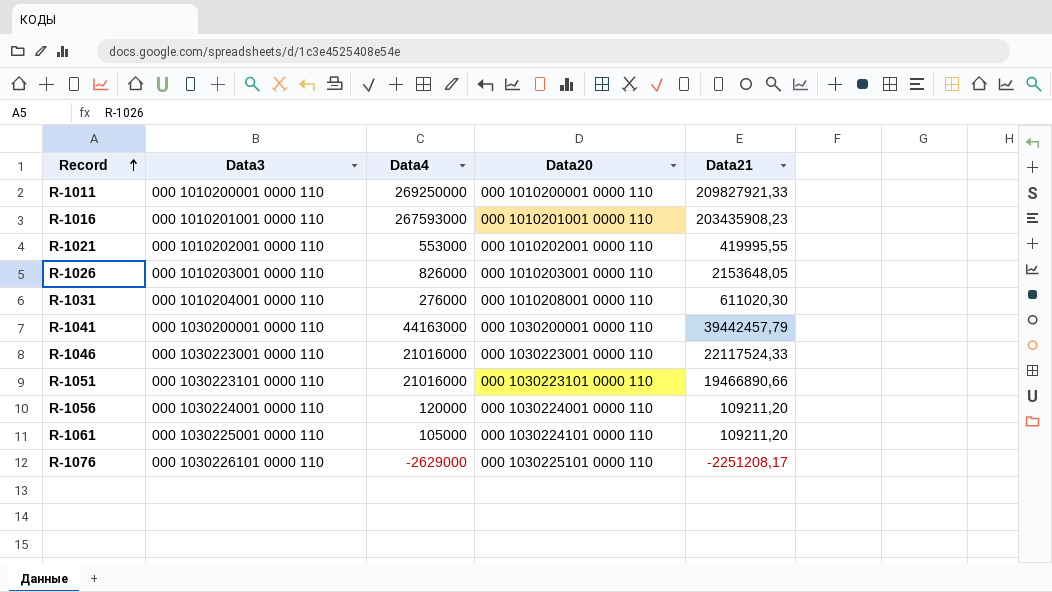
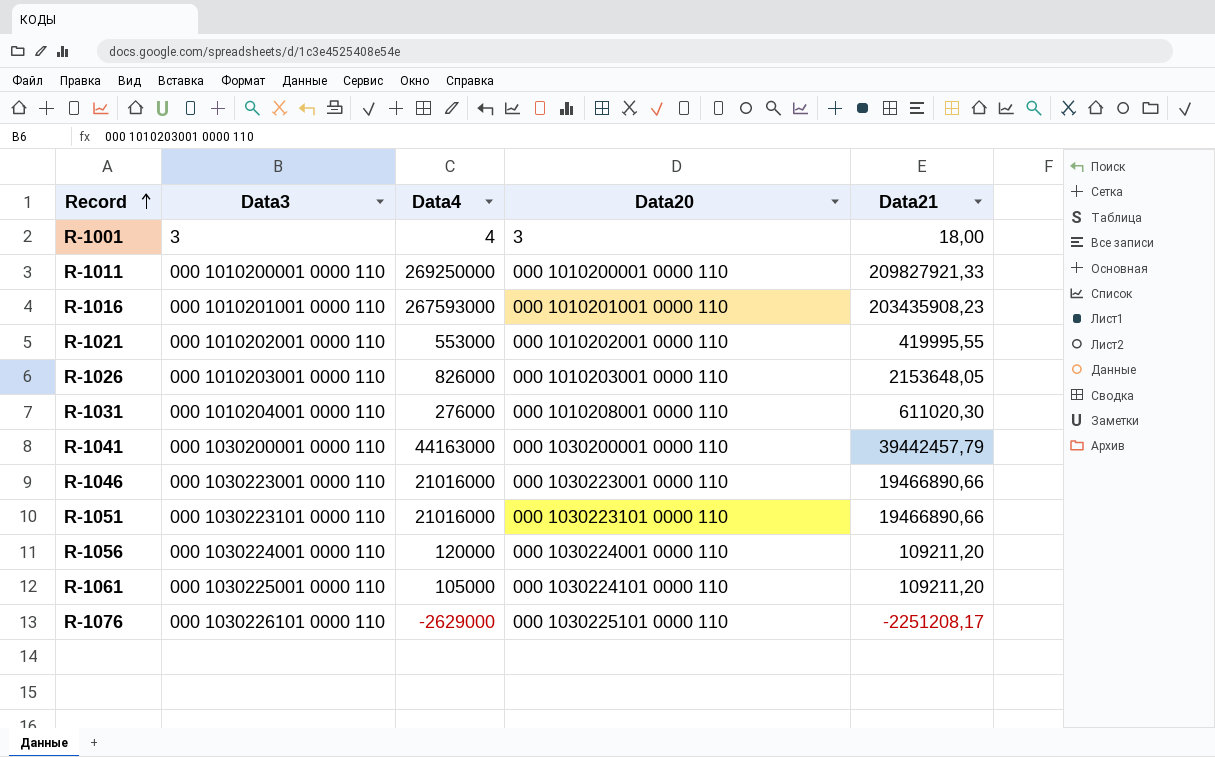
row R-1001: none -> 3 | 4 | 3 | 18,00
R-1046 | Data21: 22117524,33 -> 19466890,66

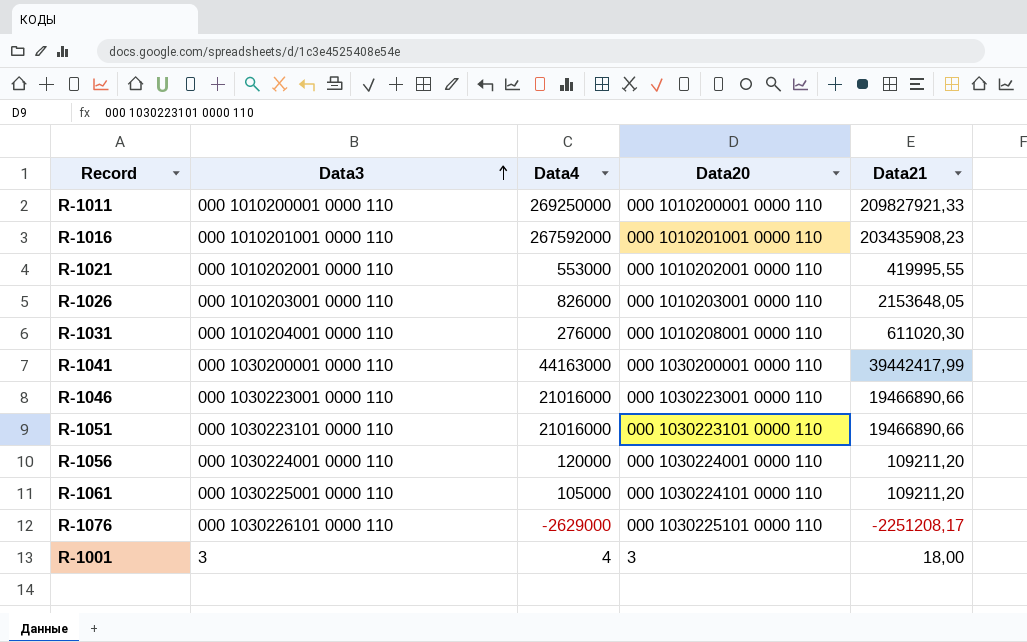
row order: Record ascending -> Data3 ascending
R-1016 | Data4: 267593000 -> 267592000
R-1041 | Data21: 39442457,79 -> 39442417,99

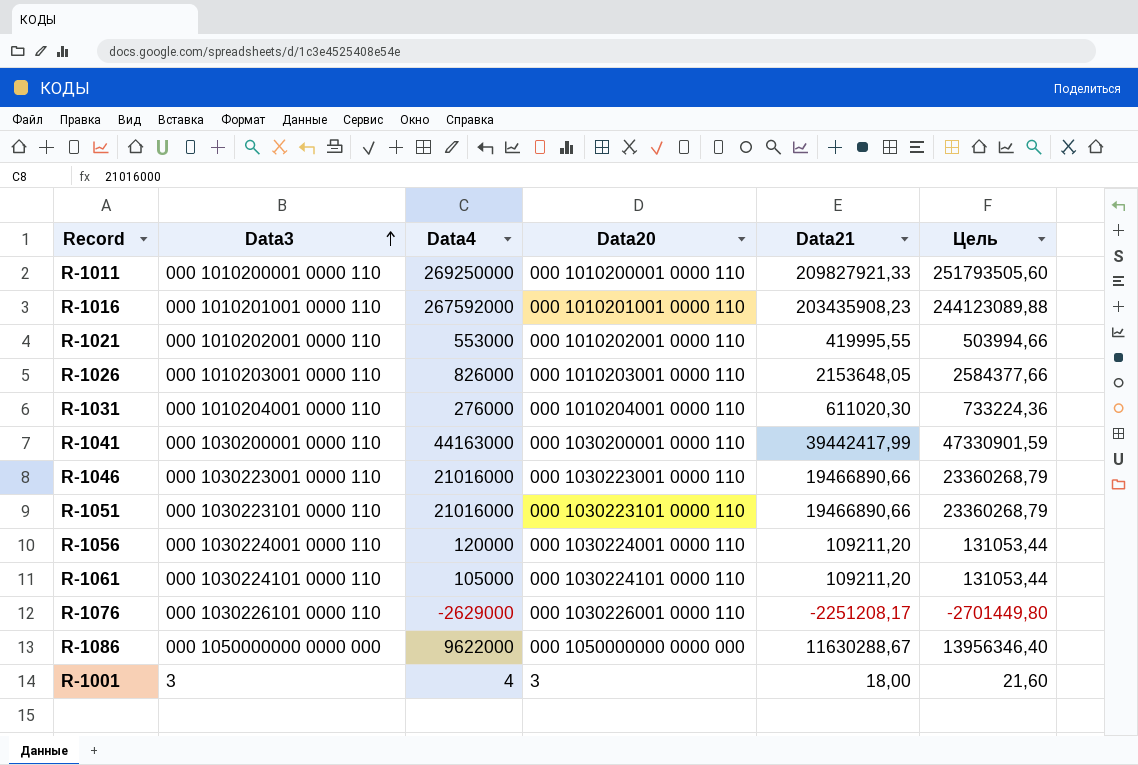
column Цель | formula: none -> [Data21] * 1,2
R-1031 | Data20: 000 1010208001 0000 110 -> 000 1010204001 0000 110
R-1061 | Data3: 000 1030225001 0000 110 -> 000 1030224101 0000 110
R-1076 | Data20: 000 1030225101 0000 110 -> 000 1030226001 0000 110
row R-1086: none -> 000 1050000000 0000 000 | 9622000 | 000 1050000000 0000 000 | 11630288,67 | 13956346,40

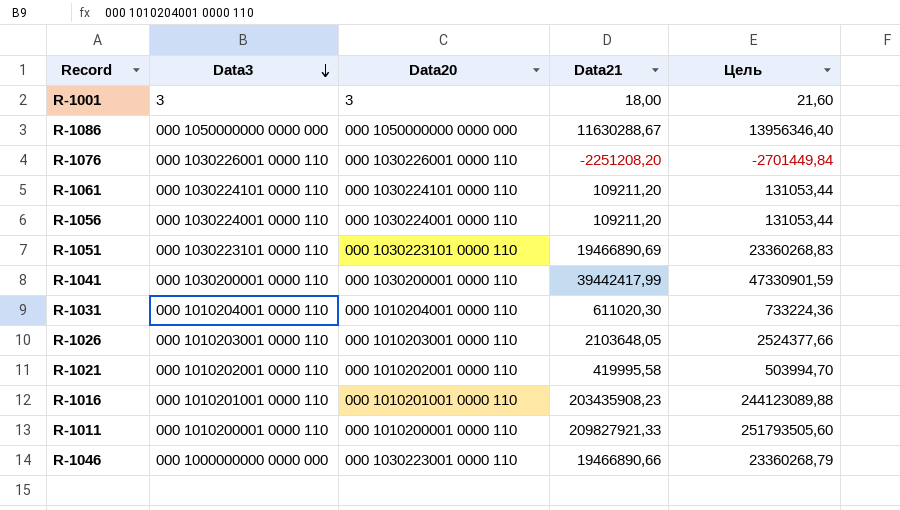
row order: Data3 ascending -> Data3 descending
column Data4 | position: 3 -> none
R-1076 | Data3: 000 1030226101 0000 110 -> 000 1030226001 0000 110
R-1076 | Data21: -2251208,17 -> -2251208,20
R-1076 | Цель: -2701449,80 -> -2701449,84
R-1051 | Data21: 19466890,66 -> 19466890,69
R-1051 | Цель: 23360268,79 -> 23360268,83
R-1026 | Data21: 2153648,05 -> 2103648,05
R-1026 | Цель: 2584377,66 -> 2524377,66
R-1021 | Data21: 419995,55 -> 419995,58
R-1021 | Цель: 503994,66 -> 503994,70
R-1046 | Data3: 000 1030223001 0000 110 -> 000 1000000000 0000 000

